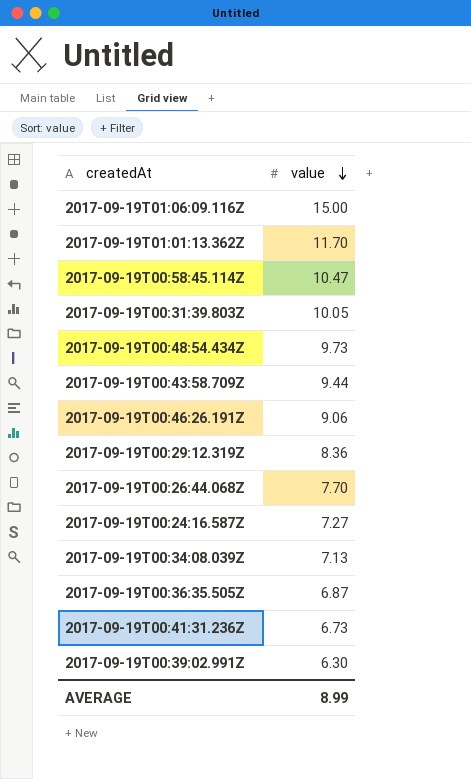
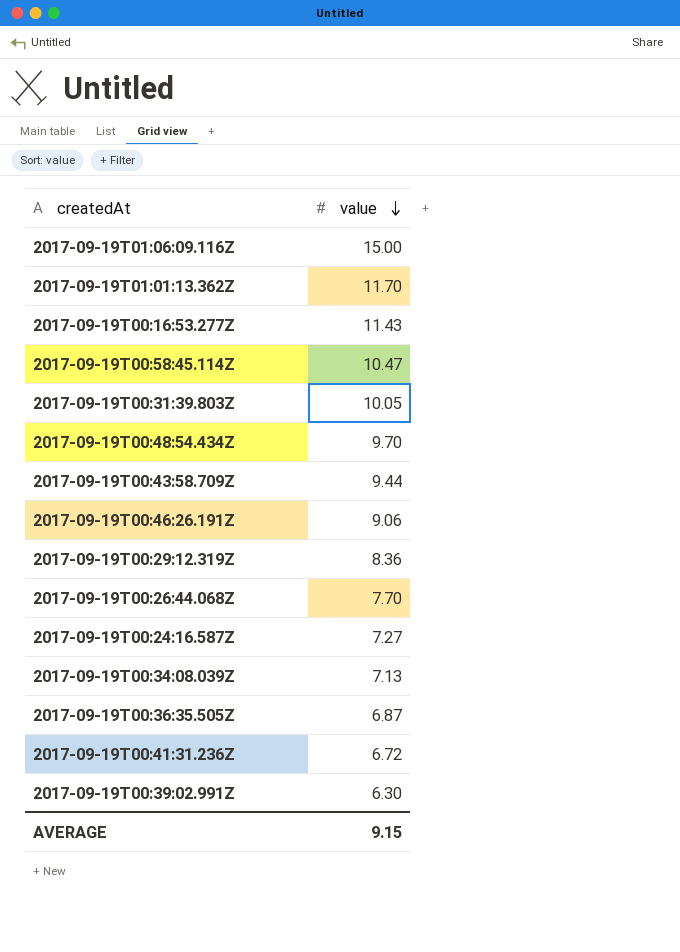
row 2017-09-19T00:16:53.277Z: none -> 11.43
2017-09-19T00:48:54.434Z | value: 9.73 -> 9.70
2017-09-19T00:41:31.236Z | value: 6.73 -> 6.72
AVERAGE | value: 8.99 -> 9.15

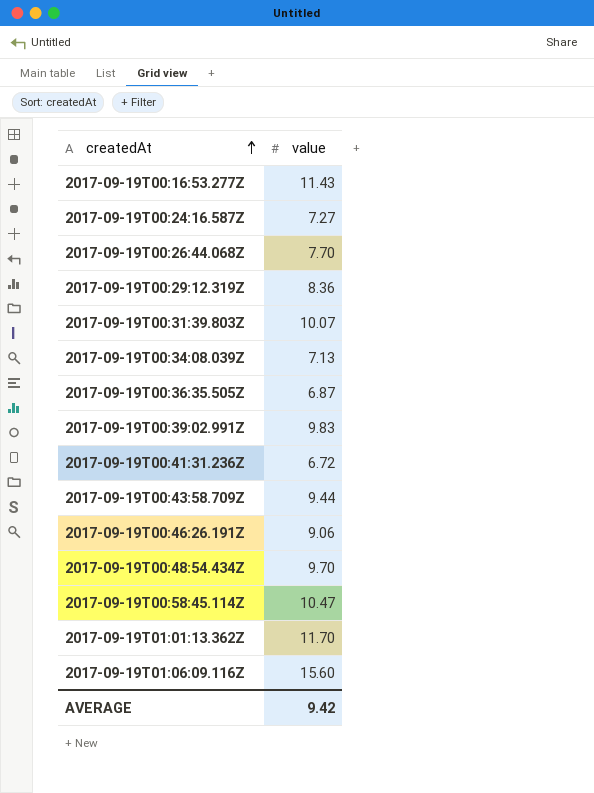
row order: value descending -> createdAt ascending
2017-09-19T00:31:39.803Z | value: 10.05 -> 10.07
2017-09-19T00:39:02.991Z | value: 6.30 -> 9.83
2017-09-19T01:06:09.116Z | value: 15.00 -> 15.60
AVERAGE | value: 9.15 -> 9.42

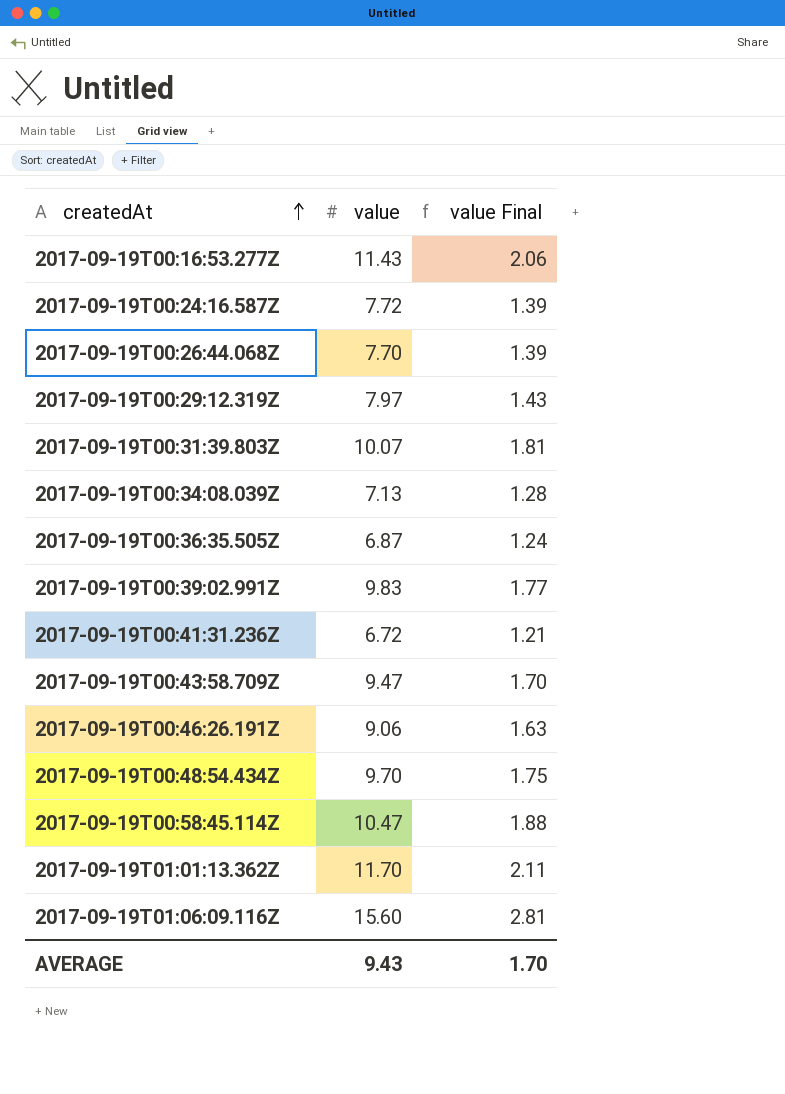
column value Final | formula: none -> [value] * 0.18
2017-09-19T00:24:16.587Z | value: 7.27 -> 7.72
2017-09-19T00:29:12.319Z | value: 8.36 -> 7.97
2017-09-19T00:43:58.709Z | value: 9.44 -> 9.47
AVERAGE | value: 9.42 -> 9.43

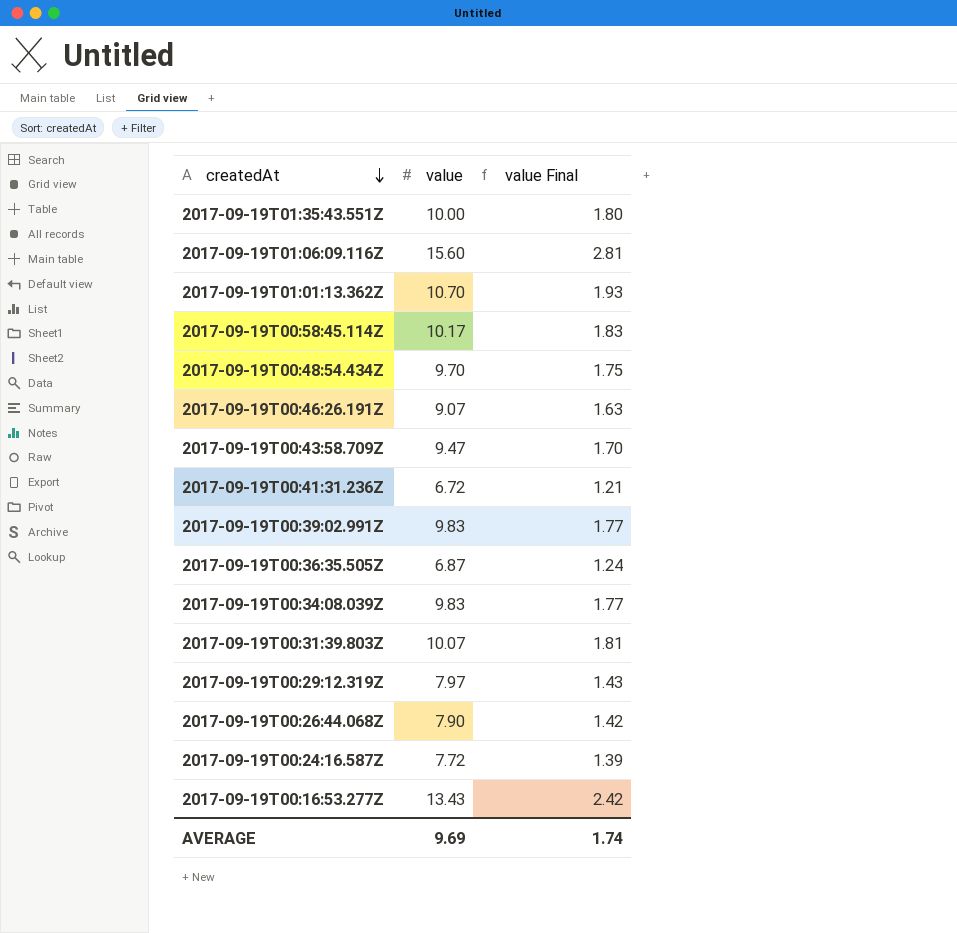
row order: createdAt ascending -> createdAt descending
row 2017-09-19T01:35:43.551Z: none -> 10.00 | 1.80
2017-09-19T01:01:13.362Z | value: 11.70 -> 10.70
2017-09-19T01:01:13.362Z | value Final: 2.11 -> 1.93
2017-09-19T00:58:45.114Z | value: 10.47 -> 10.17
2017-09-19T00:58:45.114Z | value Final: 1.88 -> 1.83
2017-09-19T00:46:26.191Z | value: 9.06 -> 9.07
2017-09-19T00:34:08.039Z | value: 7.13 -> 9.83
2017-09-19T00:34:08.039Z | value Final: 1.28 -> 1.77
2017-09-19T00:26:44.068Z | value: 7.70 -> 7.90
2017-09-19T00:26:44.068Z | value Final: 1.39 -> 1.42
2017-09-19T00:16:53.277Z | value: 11.43 -> 13.43
2017-09-19T00:16:53.277Z | value Final: 2.06 -> 2.42
AVERAGE | value: 9.43 -> 9.69
AVERAGE | value Final: 1.70 -> 1.74

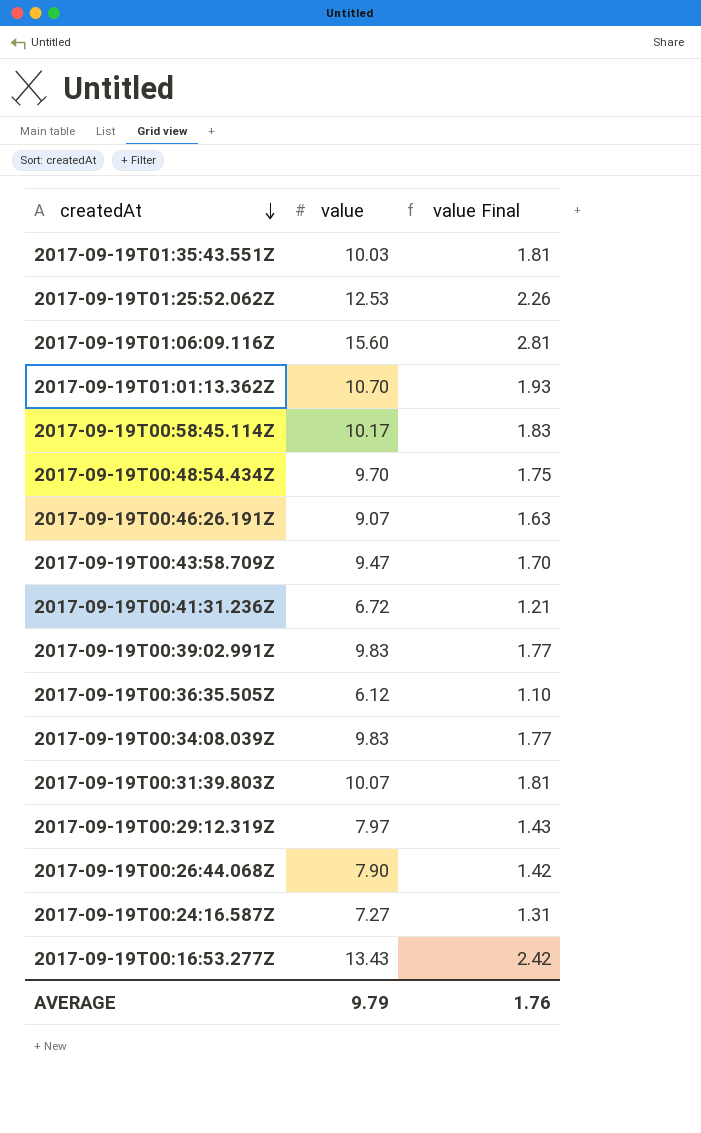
2017-09-19T01:35:43.551Z | value: 10.00 -> 10.03
2017-09-19T01:35:43.551Z | value Final: 1.80 -> 1.81
row 2017-09-19T01:25:52.062Z: none -> 12.53 | 2.26
2017-09-19T00:36:35.505Z | value: 6.87 -> 6.12
2017-09-19T00:36:35.505Z | value Final: 1.24 -> 1.10
2017-09-19T00:24:16.587Z | value: 7.72 -> 7.27
2017-09-19T00:24:16.587Z | value Final: 1.39 -> 1.31
AVERAGE | value: 9.69 -> 9.79
AVERAGE | value Final: 1.74 -> 1.76

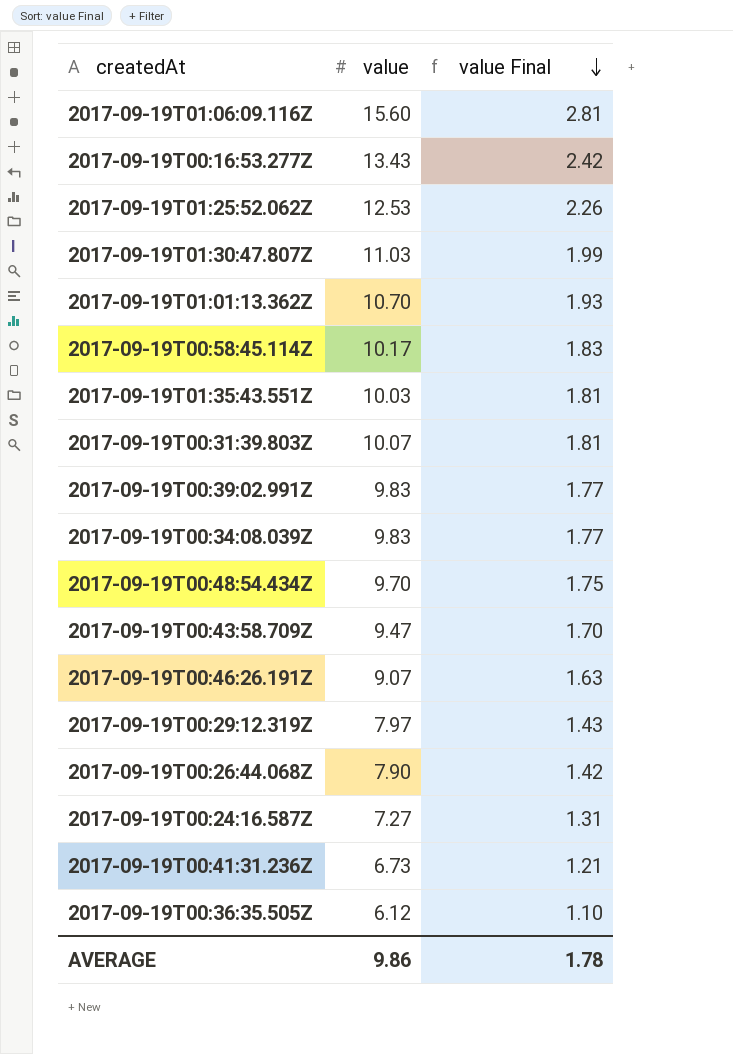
row order: createdAt descending -> value Final descending
row 2017-09-19T01:30:47.807Z: none -> 11.03 | 1.99
2017-09-19T00:41:31.236Z | value: 6.72 -> 6.73
AVERAGE | value: 9.79 -> 9.86
AVERAGE | value Final: 1.76 -> 1.78

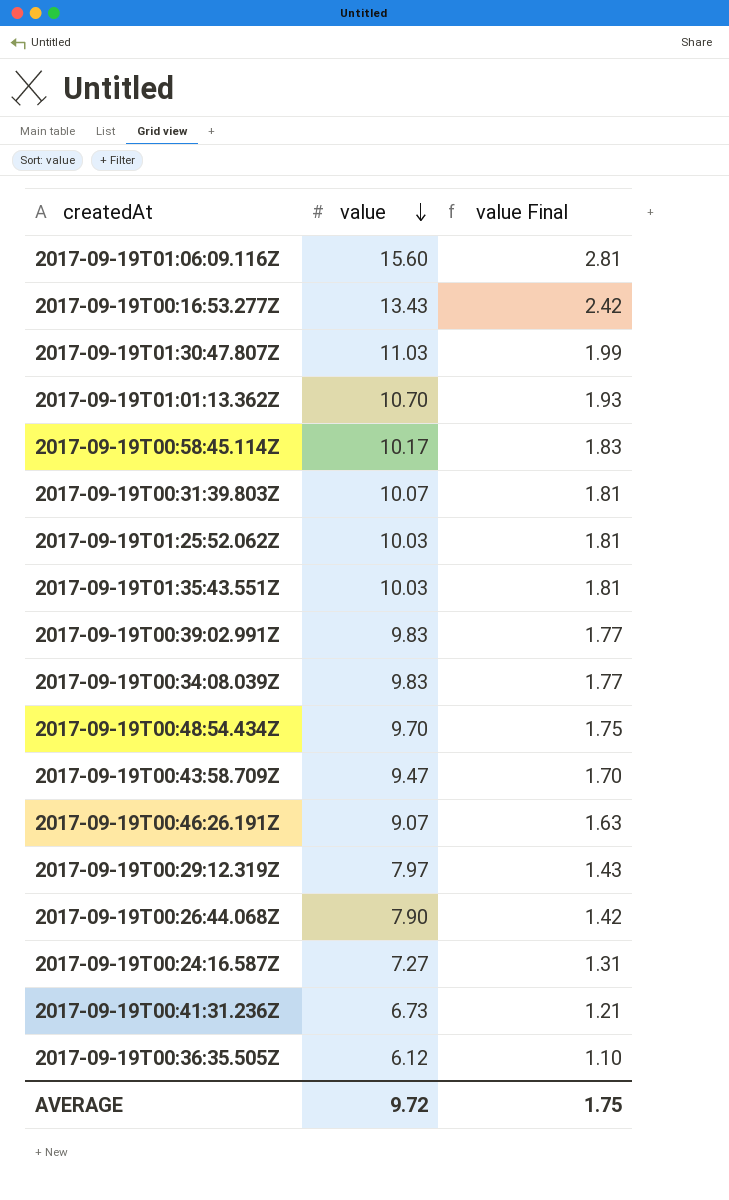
row order: value Final descending -> value descending
2017-09-19T01:25:52.062Z | value: 12.53 -> 10.03
2017-09-19T01:25:52.062Z | value Final: 2.26 -> 1.81
AVERAGE | value: 9.86 -> 9.72
AVERAGE | value Final: 1.78 -> 1.75

